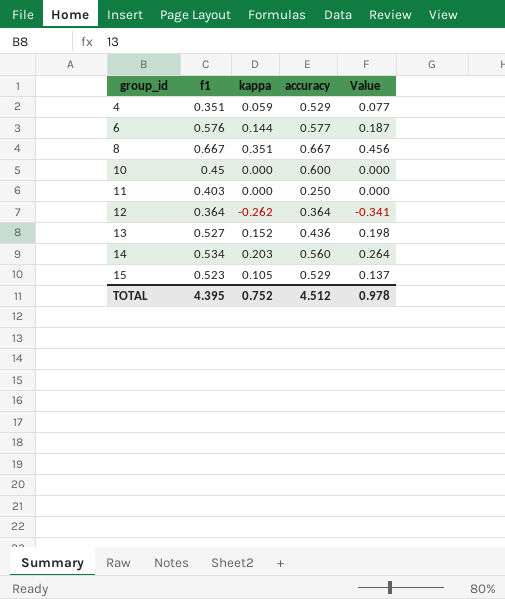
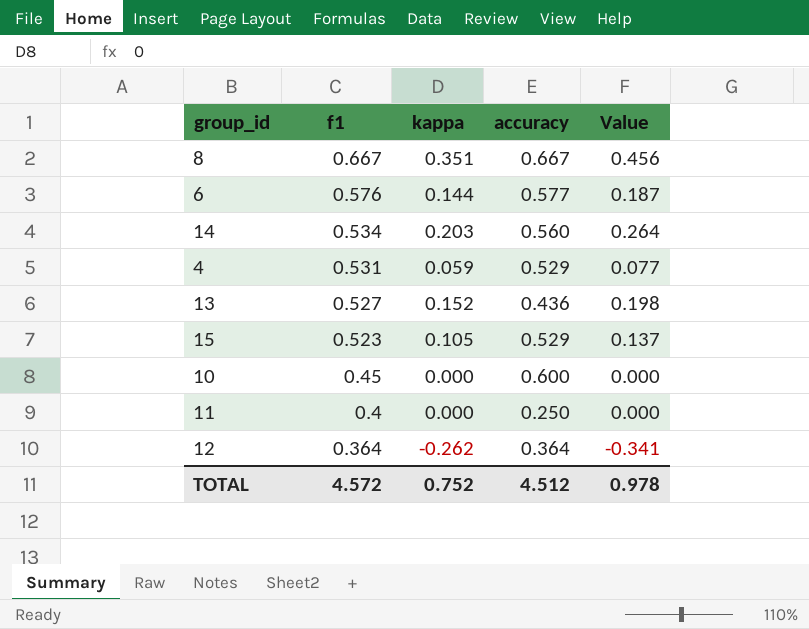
row order: group_id ascending -> f1 descending
4 | f1: 0.351 -> 0.531
11 | f1: 0.403 -> 0.4
TOTAL | f1: 4.395 -> 4.572

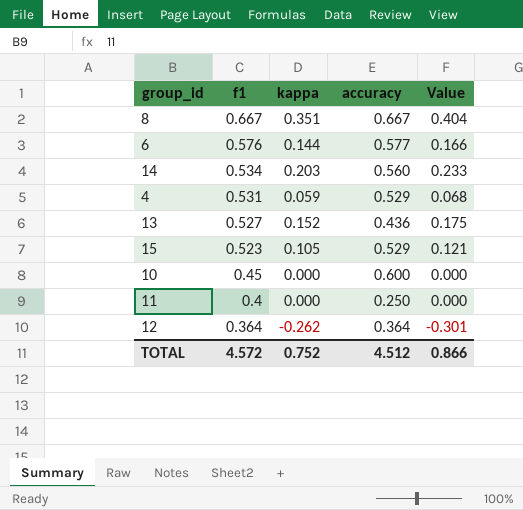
column Value | formula: [kappa] * 1.3 -> [kappa] * 1.15
TOTAL | Value: 0.978 -> 0.866

